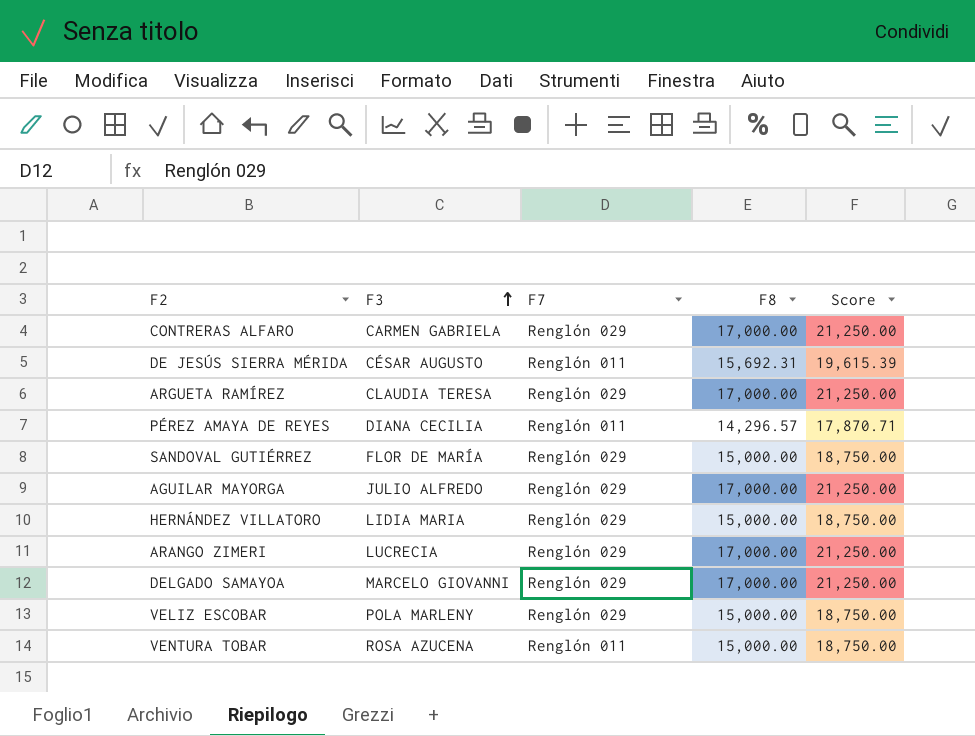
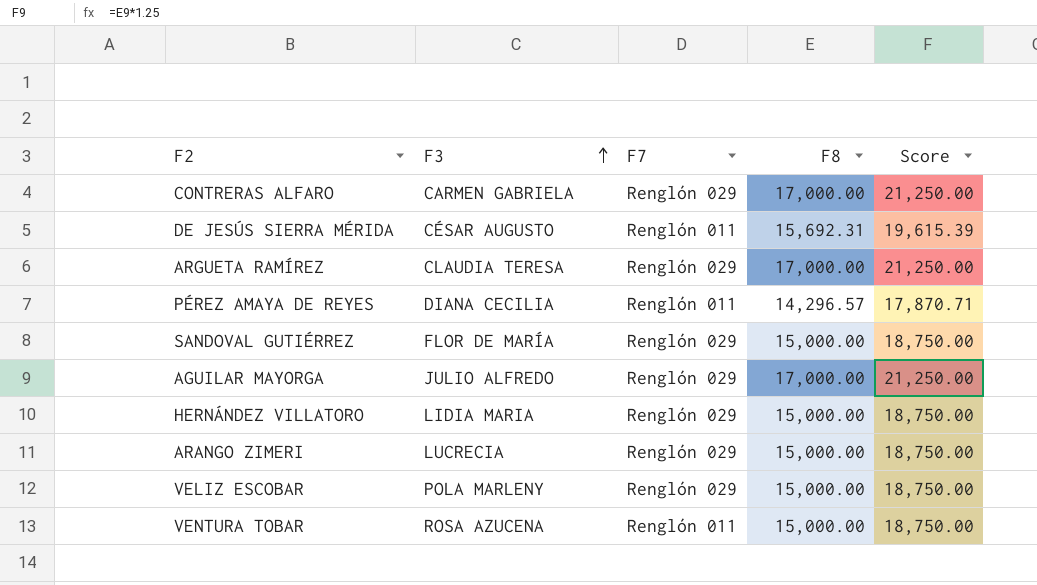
row DELGADO SAMAYOA: MARCELO GIOVANNI | Renglón 029 | 17,000.00 | 21,250.00 -> none
ARANGO ZIMERI | F8: 17,000.00 -> 15,000.00
ARANGO ZIMERI | Score: 21,250.00 -> 18,750.00

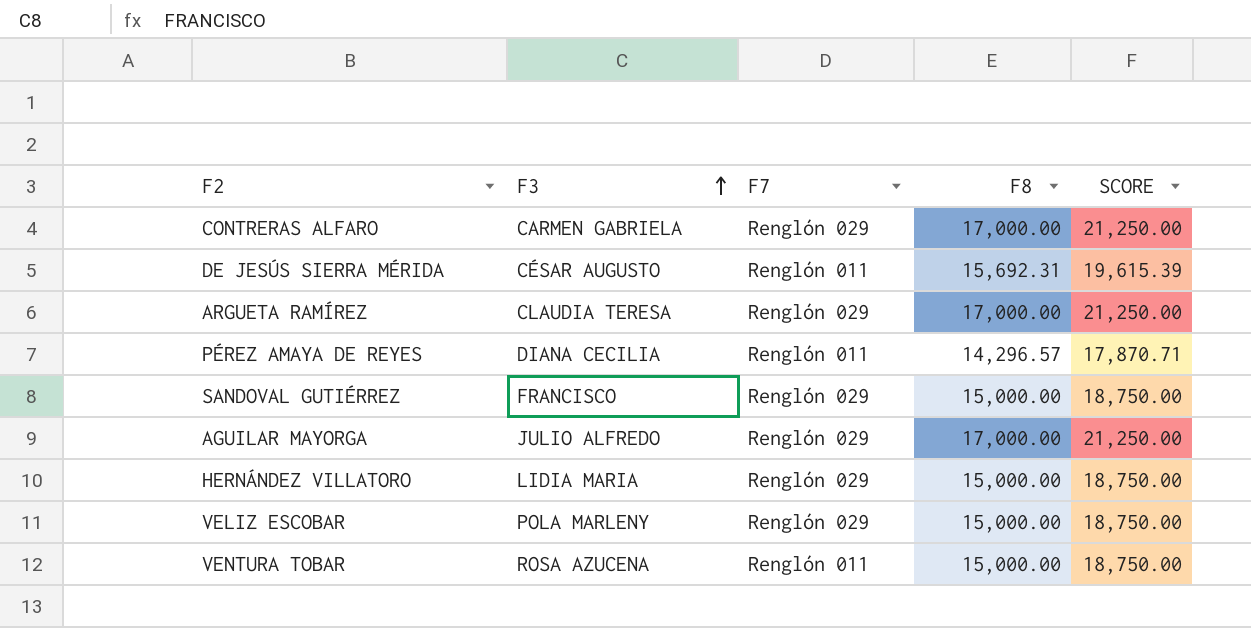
column name: Score -> SCORE
row ARANGO ZIMERI: LUCRECIA | Renglón 029 | 15,000.00 | 18,750.00 -> none
SANDOVAL GUTIÉRREZ | F3: FLOR DE MARÍA -> FRANCISCO

